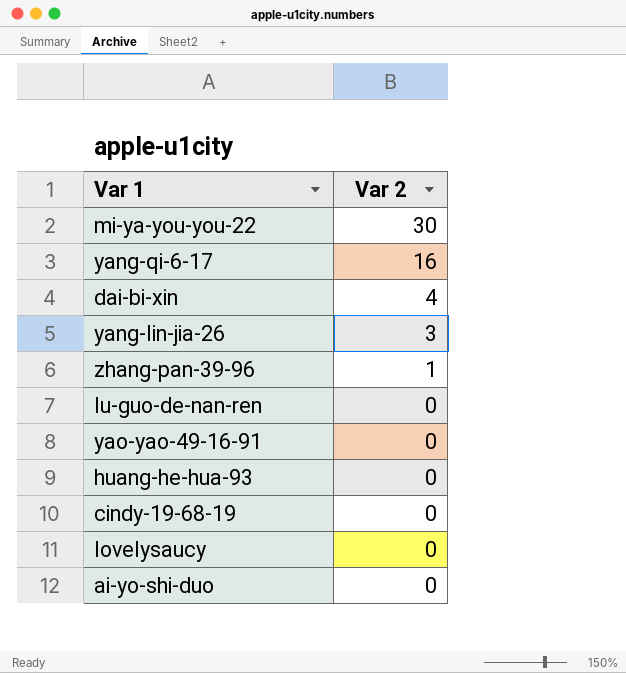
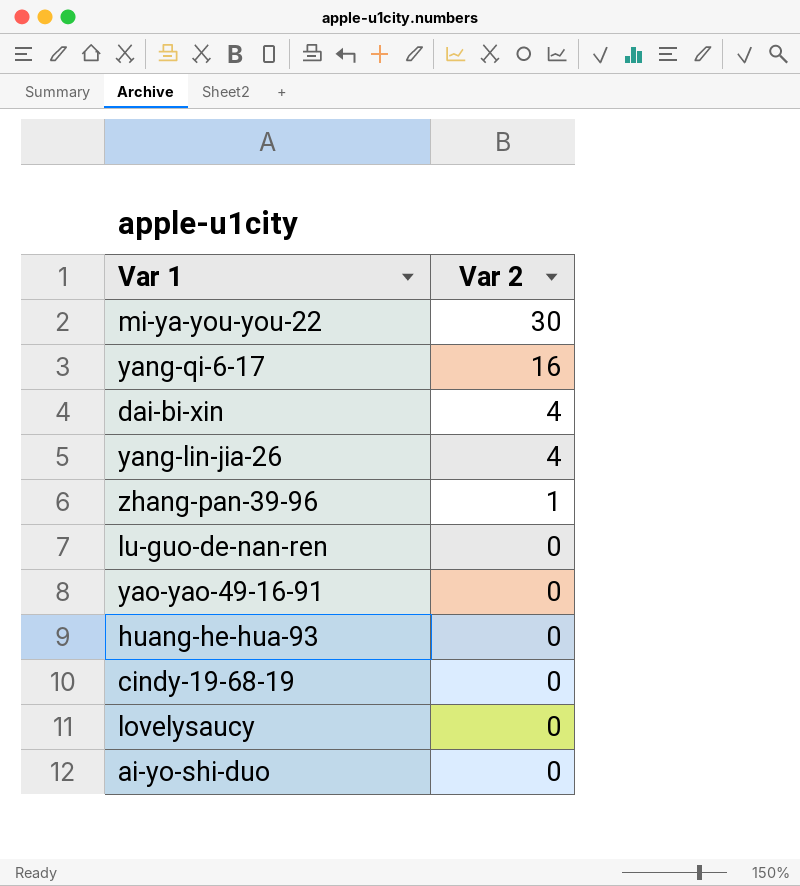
yang-lin-jia-26 | Var 2: 3 -> 4

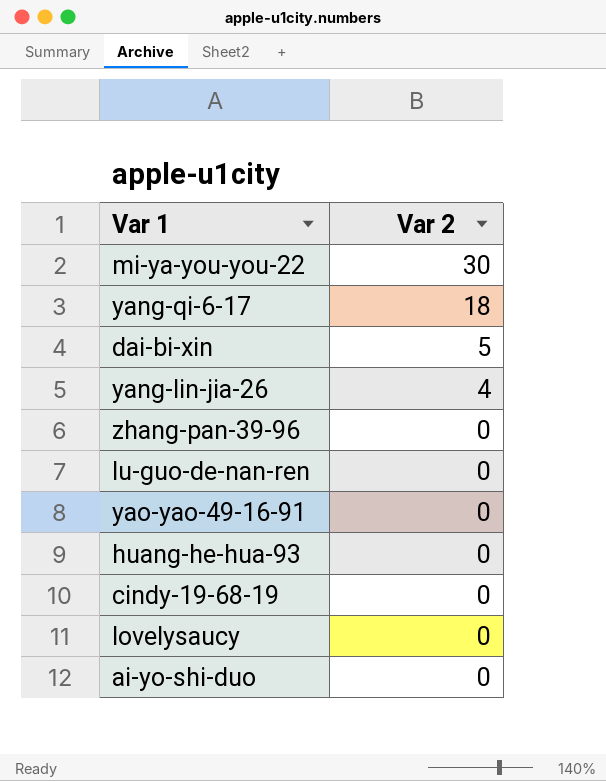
yang-qi-6-17 | Var 2: 16 -> 18
dai-bi-xin | Var 2: 4 -> 5
zhang-pan-39-96 | Var 2: 1 -> 0

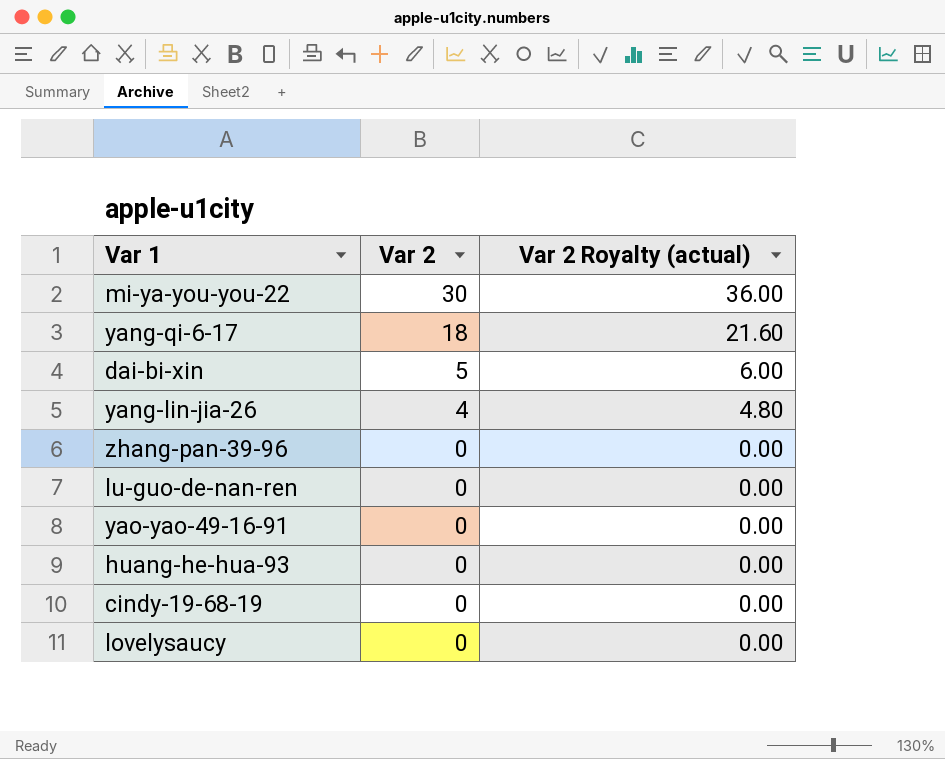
column Var 2 Royalty (actual) | formula: none -> [Var 2] * 1.2
row ai-yo-shi-duo: 0 -> none

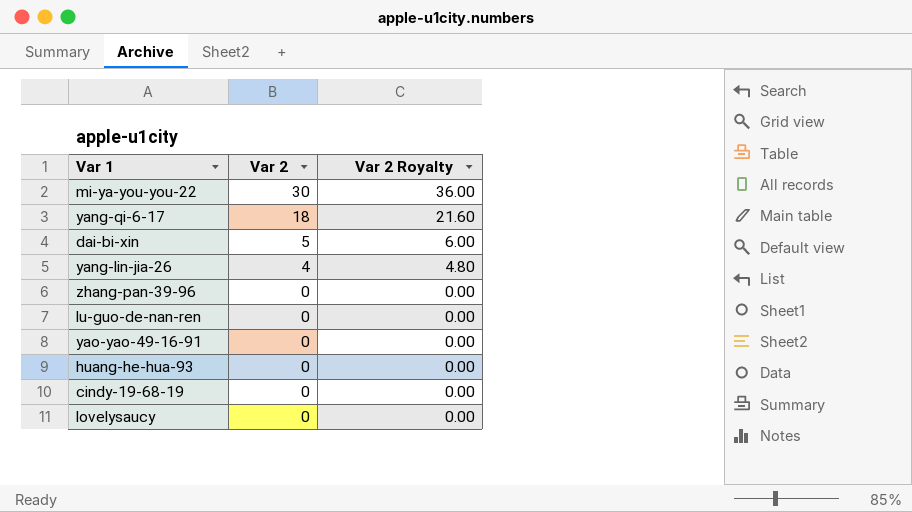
column name: Var 2 Royalty (actual) -> Var 2 Royalty

